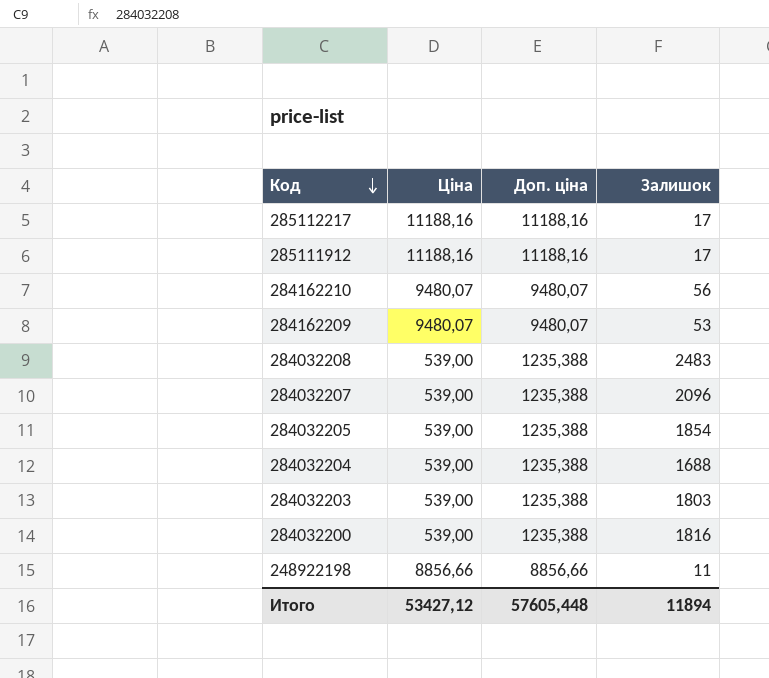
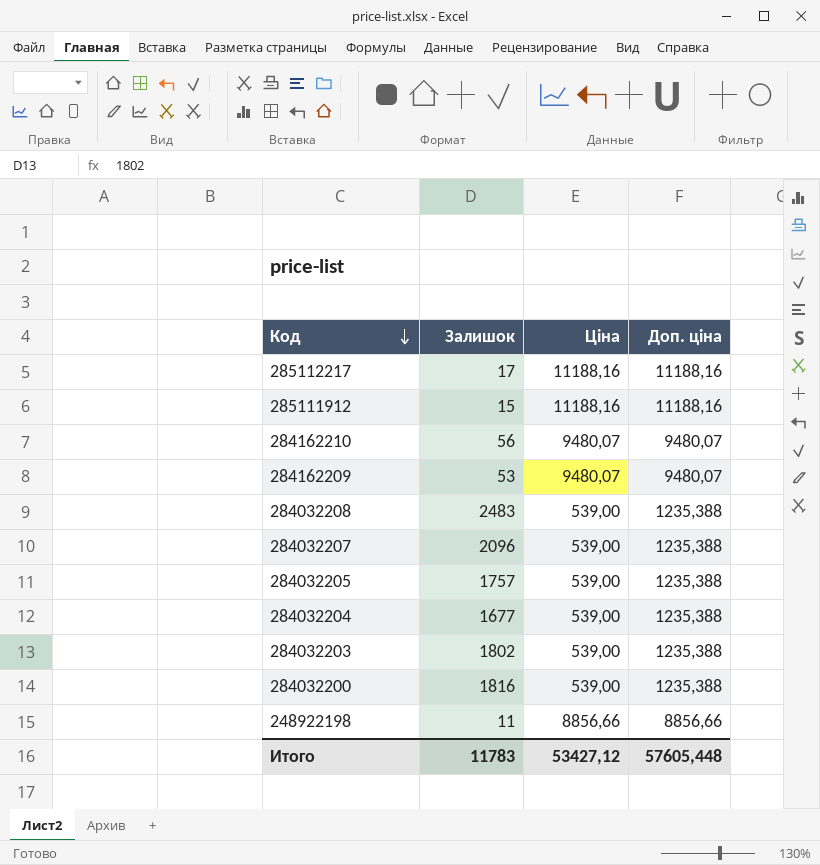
column Залишок | position: 4 -> 2
285111912 | Залишок: 17 -> 15
284032205 | Залишок: 1854 -> 1757
284032204 | Залишок: 1688 -> 1677
284032203 | Залишок: 1803 -> 1802
Итого | Залишок: 11894 -> 11783

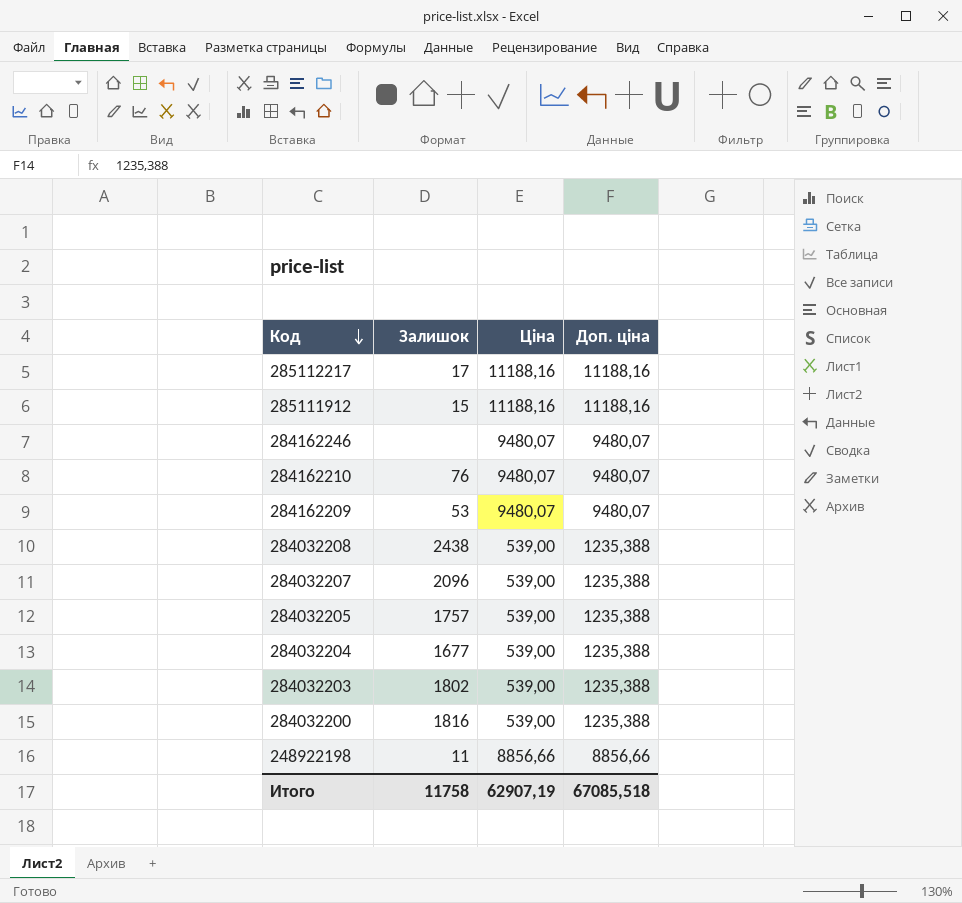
row 284162246: none -> none | 9480,07 | 9480,07
284162210 | Залишок: 56 -> 76
284032208 | Залишок: 2483 -> 2438
Итого | Залишок: 11783 -> 11758
Итого | Ціна: 53427,12 -> 62907,19
Итого | Доп. ціна: 57605,448 -> 67085,518

